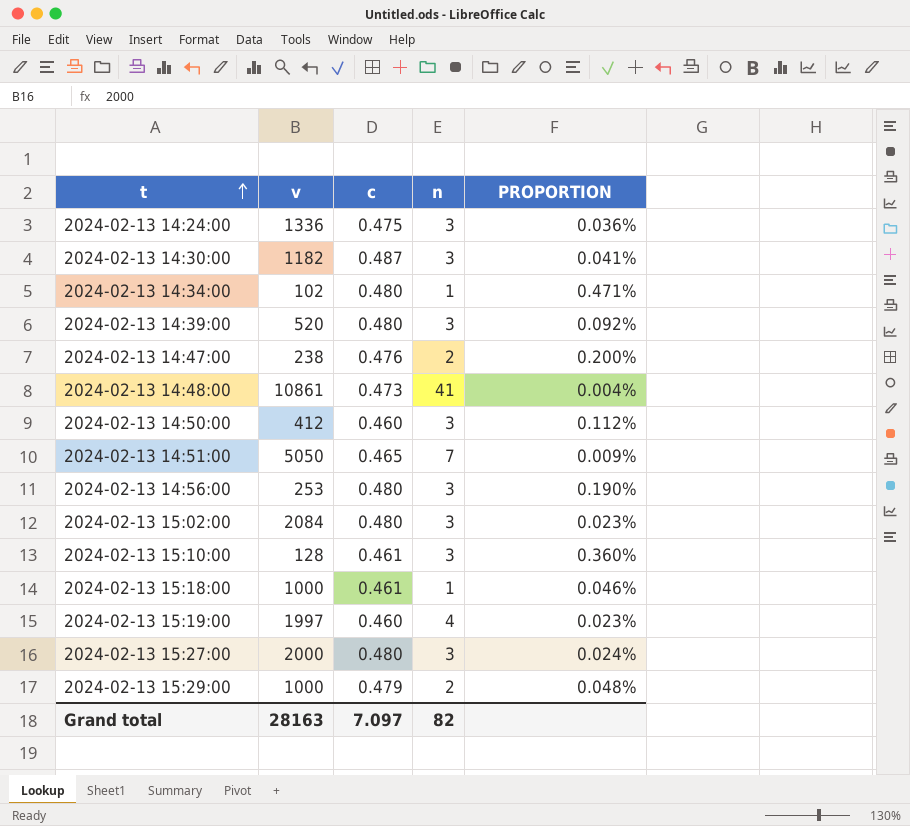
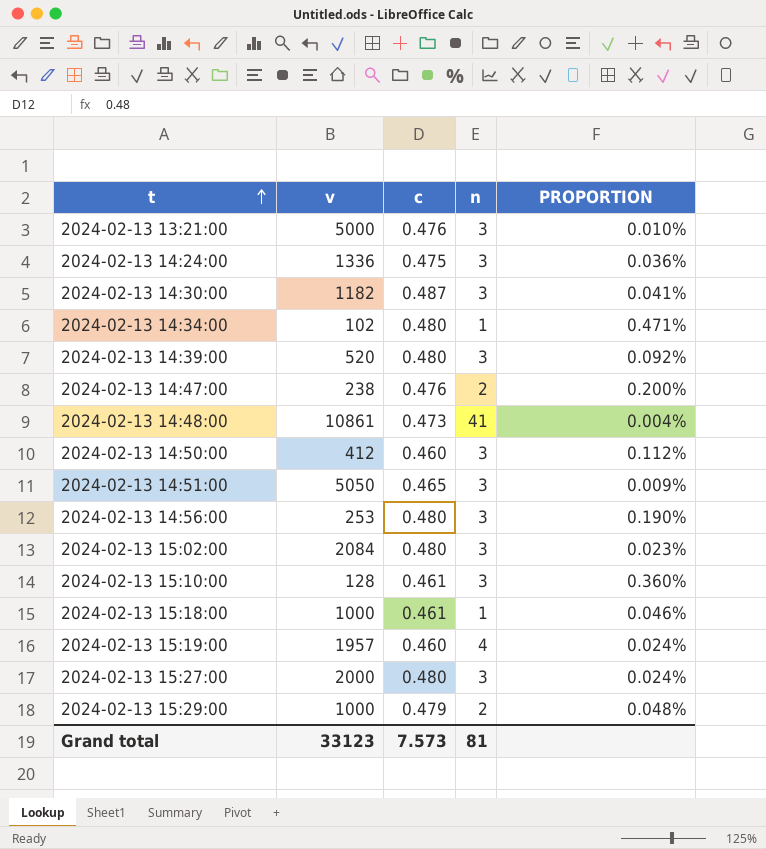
row 2024-02-13 13:21:00: none -> 5000 | 0.476 | 3 | 0.010%
2024-02-13 14:51:00 | n: 7 -> 3
2024-02-13 15:19:00 | v: 1997 -> 1957
2024-02-13 15:19:00 | PROPORTION: 0.023% -> 0.024%
Grand total | v: 28163 -> 33123
Grand total | c: 7.097 -> 7.573
Grand total | n: 82 -> 81

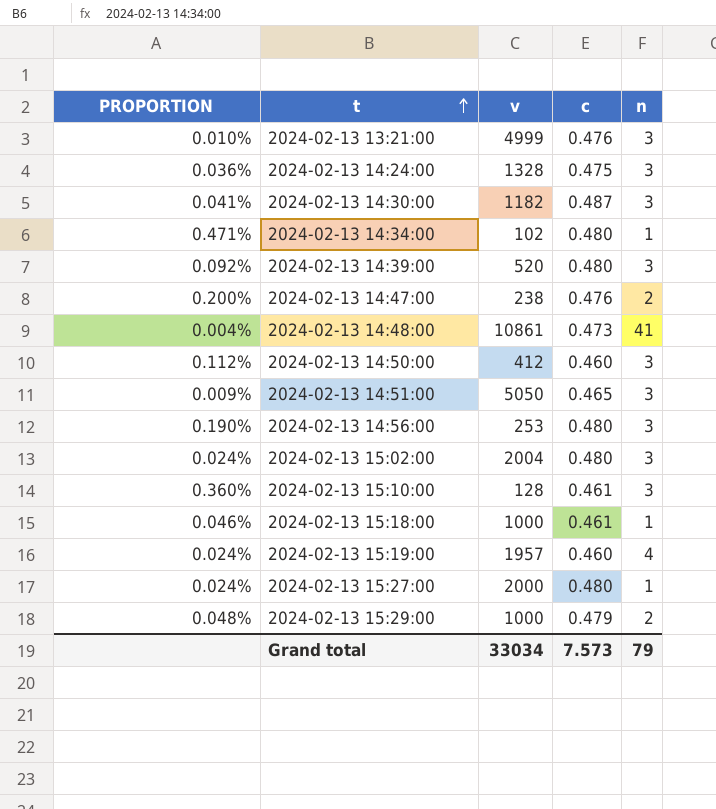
column PROPORTION | position: 5 -> 1
2024-02-13 13:21:00 | v: 5000 -> 4999
2024-02-13 14:24:00 | v: 1336 -> 1328
2024-02-13 15:02:00 | PROPORTION: 0.023% -> 0.024%
2024-02-13 15:02:00 | v: 2084 -> 2004
2024-02-13 15:27:00 | n: 3 -> 1
Grand total | v: 33123 -> 33034
Grand total | n: 81 -> 79

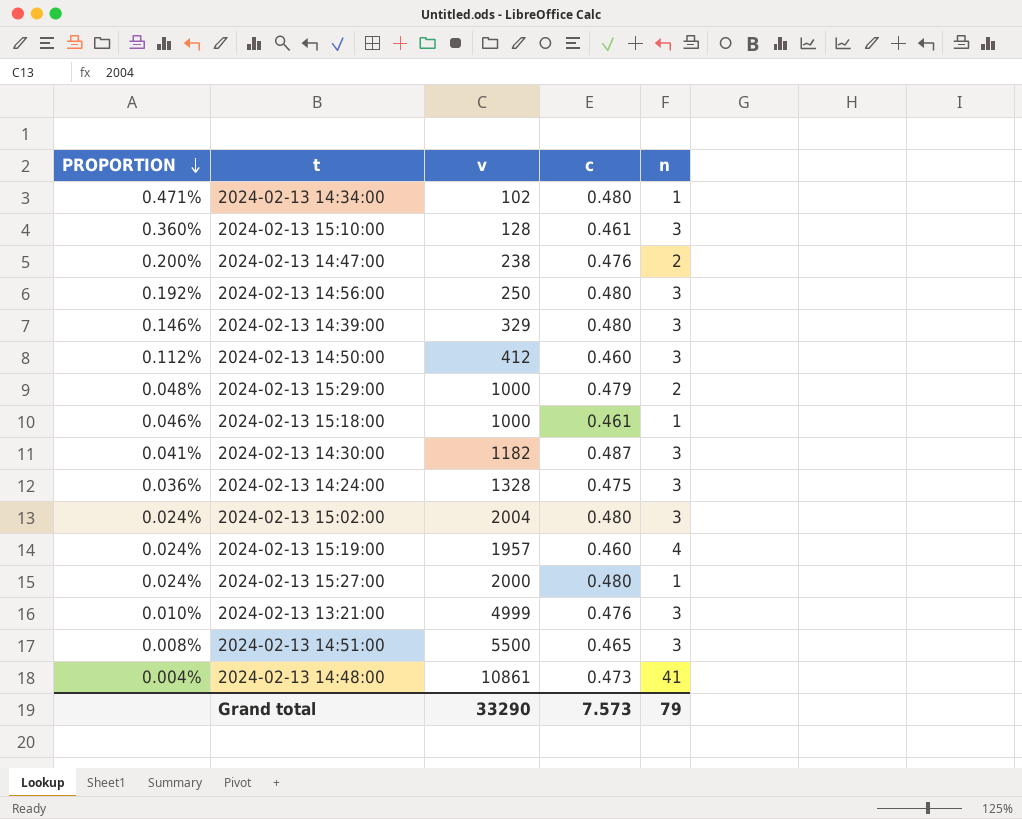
row order: t ascending -> PROPORTION descending
2024-02-13 14:56:00 | PROPORTION: 0.190% -> 0.192%
2024-02-13 14:56:00 | v: 253 -> 250
2024-02-13 14:39:00 | PROPORTION: 0.092% -> 0.146%
2024-02-13 14:39:00 | v: 520 -> 329
2024-02-13 14:51:00 | PROPORTION: 0.009% -> 0.008%
2024-02-13 14:51:00 | v: 5050 -> 5500
Grand total | v: 33034 -> 33290

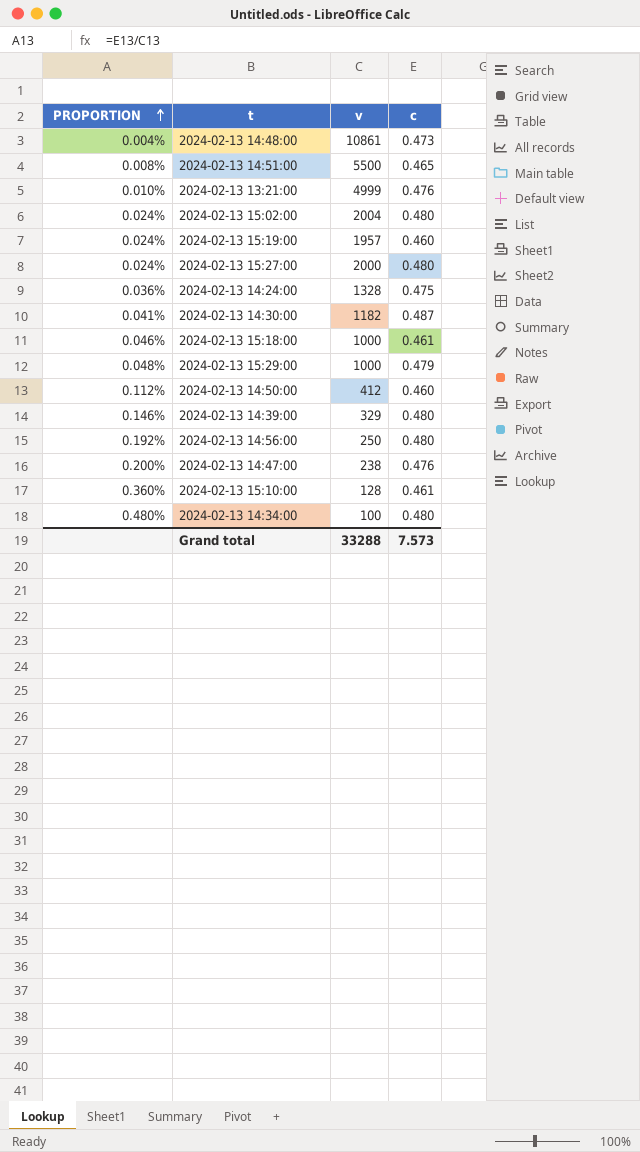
row order: PROPORTION descending -> PROPORTION ascending
column n | position: 5 -> none
2024-02-13 14:34:00 | PROPORTION: 0.471% -> 0.480%
2024-02-13 14:34:00 | v: 102 -> 100
Grand total | v: 33290 -> 33288

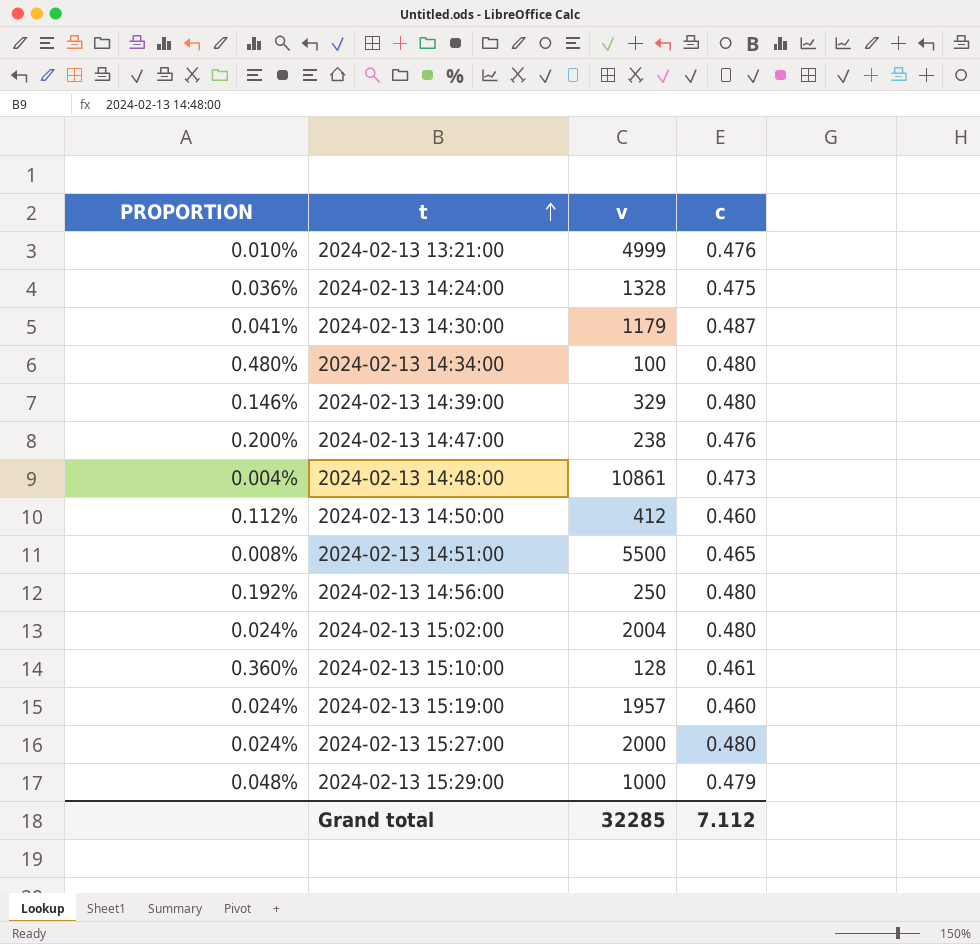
row order: PROPORTION ascending -> t ascending
row 2024-02-13 15:18:00: 0.046% | 1000 | 0.461 -> none
2024-02-13 14:30:00 | v: 1182 -> 1179
Grand total | v: 33288 -> 32285
Grand total | c: 7.573 -> 7.112

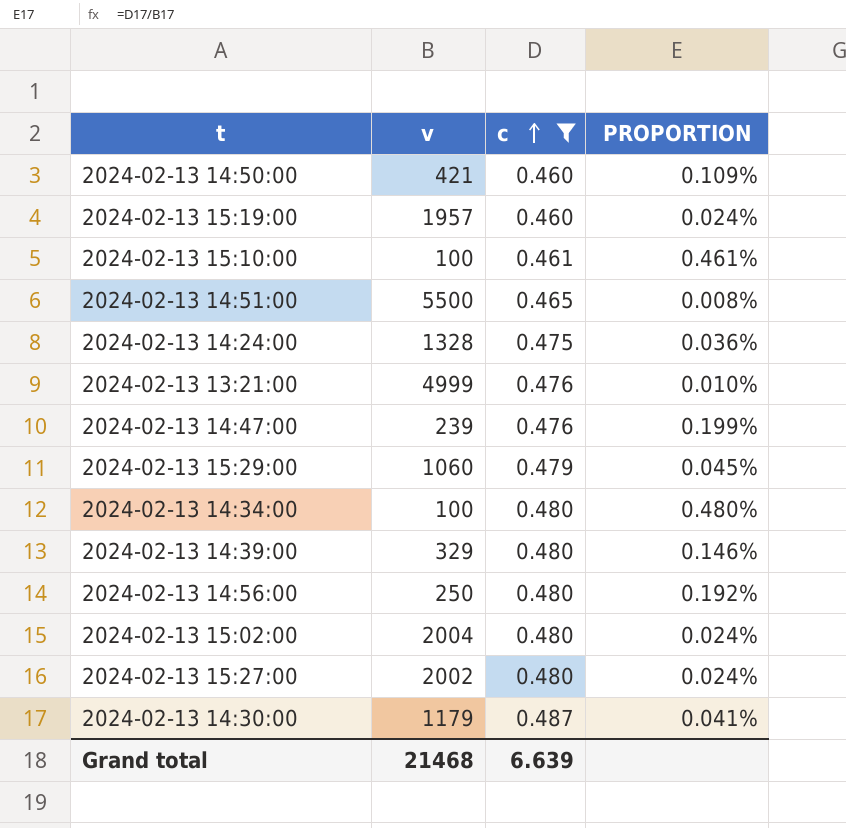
filter: none -> c != 0.473
row order: t ascending -> c ascending
column PROPORTION | position: 1 -> 4
2024-02-13 14:50:00 | v: 412 -> 421
2024-02-13 14:50:00 | PROPORTION: 0.112% -> 0.109%
2024-02-13 15:10:00 | v: 128 -> 100
2024-02-13 15:10:00 | PROPORTION: 0.360% -> 0.461%
2024-02-13 14:47:00 | v: 238 -> 239
2024-02-13 14:47:00 | PROPORTION: 0.200% -> 0.199%
2024-02-13 15:29:00 | v: 1000 -> 1060
2024-02-13 15:29:00 | PROPORTION: 0.048% -> 0.045%
2024-02-13 15:27:00 | v: 2000 -> 2002
Grand total | v: 32285 -> 21468
Grand total | c: 7.112 -> 6.639

